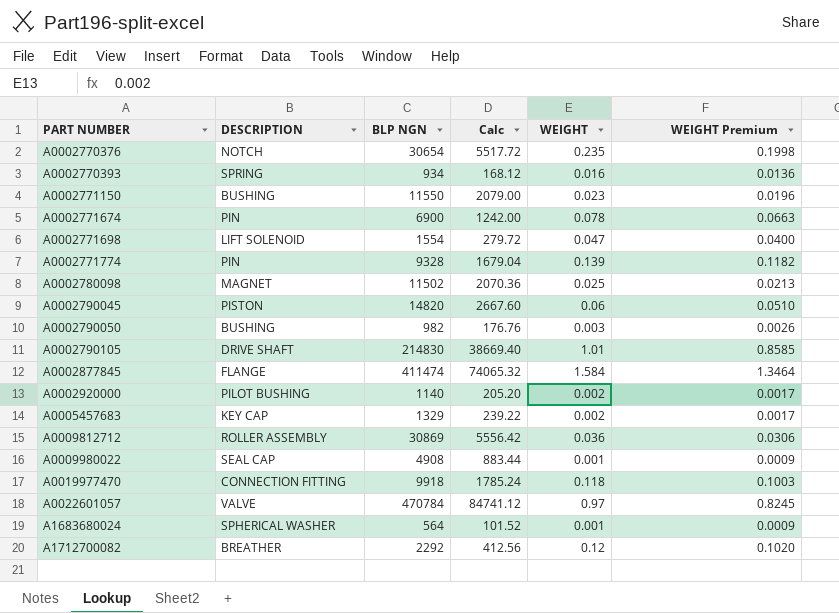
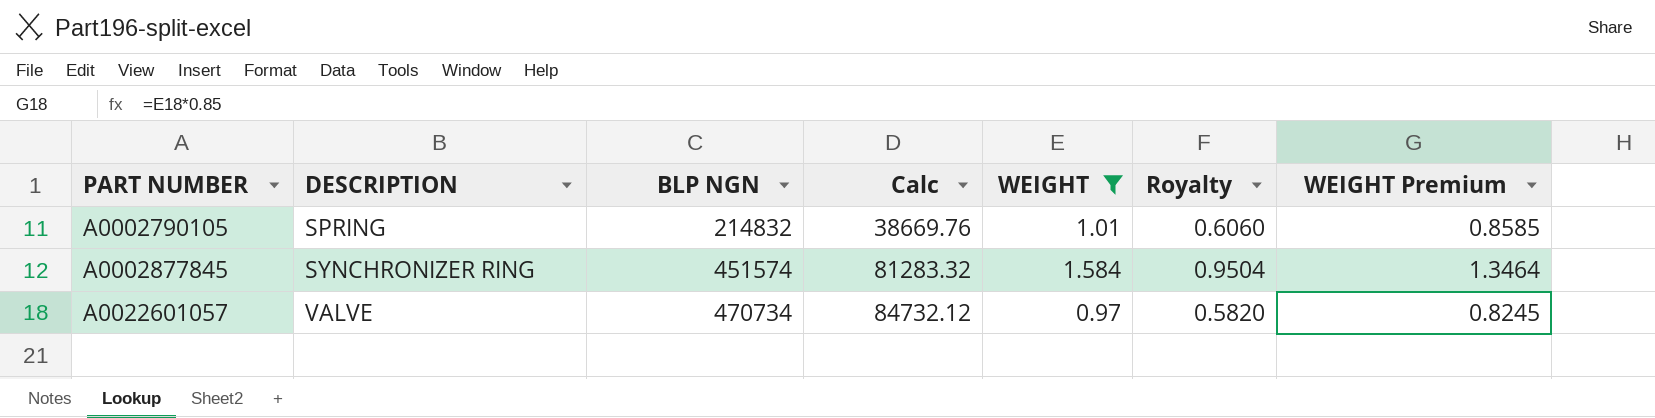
filter: none -> WEIGHT >= 0.97
column Royalty | formula: none -> [WEIGHT] * 0.6
A0002790105 | DESCRIPTION: DRIVE SHAFT -> SPRING
A0002790105 | BLP NGN: 214830 -> 214832
A0002790105 | Calc: 38669.40 -> 38669.76
A0002877845 | DESCRIPTION: FLANGE -> SYNCHRONIZER RING
A0002877845 | BLP NGN: 411474 -> 451574
A0002877845 | Calc: 74065.32 -> 81283.32
A0022601057 | BLP NGN: 470784 -> 470734
A0022601057 | Calc: 84741.12 -> 84732.12

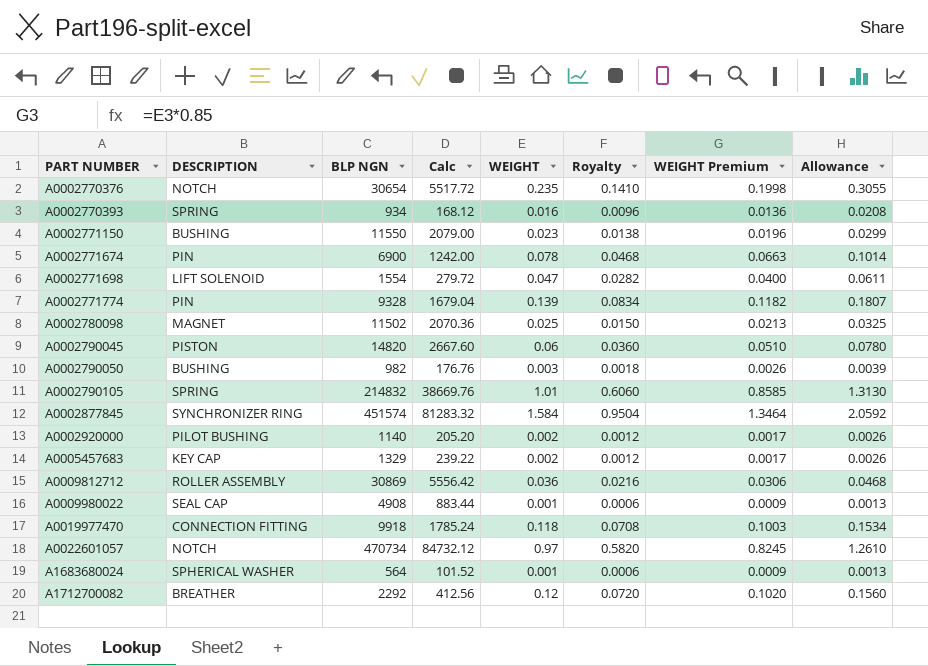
filter: WEIGHT >= 0.97 -> none
column Allowance | formula: none -> [WEIGHT] * 1.3
A0022601057 | DESCRIPTION: VALVE -> NOTCH

